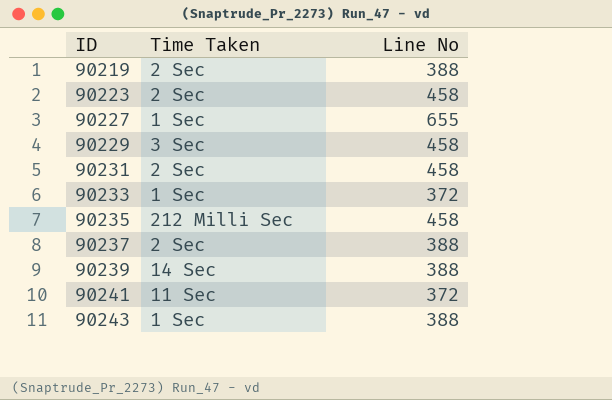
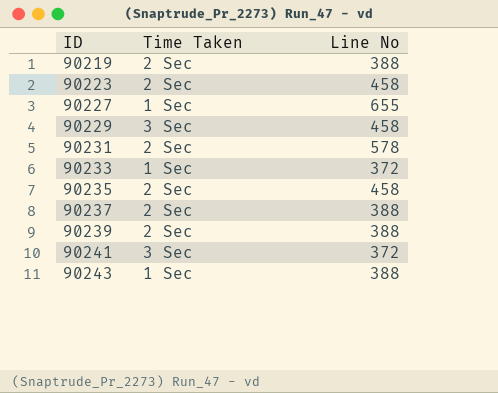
90231 | Line No: 458 -> 578
90235 | Time Taken: 212 Milli Sec -> 2 Sec
90239 | Time Taken: 14 Sec -> 2 Sec
90241 | Time Taken: 11 Sec -> 3 Sec

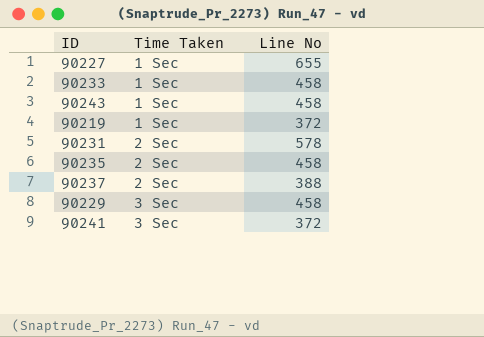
row order: ID ascending -> Time Taken ascending
row 90223: 2 Sec | 458 -> none
row 90239: 2 Sec | 388 -> none
90233 | Line No: 372 -> 458
90243 | Line No: 388 -> 458
90219 | Time Taken: 2 Sec -> 1 Sec
90219 | Line No: 388 -> 372

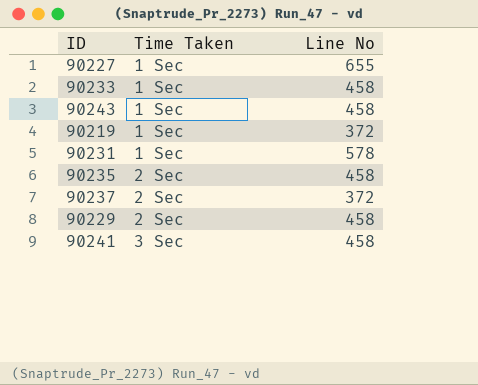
90231 | Time Taken: 2 Sec -> 1 Sec
90237 | Line No: 388 -> 372
90229 | Time Taken: 3 Sec -> 2 Sec
90241 | Line No: 372 -> 458

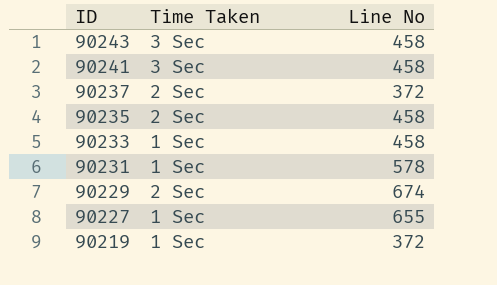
row order: Time Taken ascending -> ID descending
90243 | Time Taken: 1 Sec -> 3 Sec
90229 | Line No: 458 -> 674

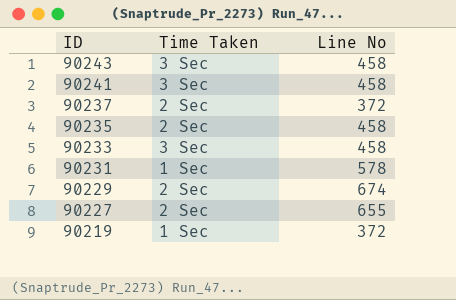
90233 | Time Taken: 1 Sec -> 3 Sec
90227 | Time Taken: 1 Sec -> 2 Sec

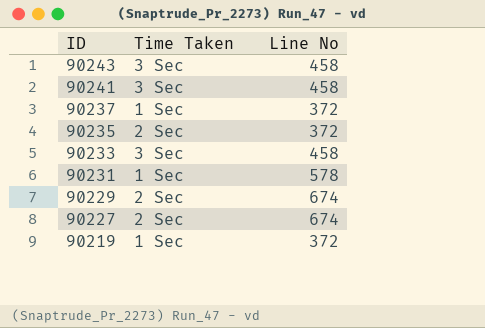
90237 | Time Taken: 2 Sec -> 1 Sec
90235 | Line No: 458 -> 372
90227 | Line No: 655 -> 674

